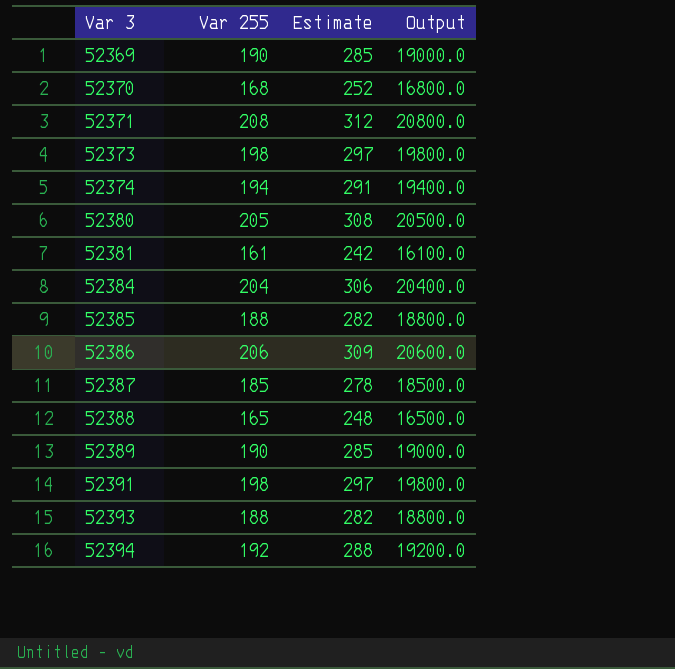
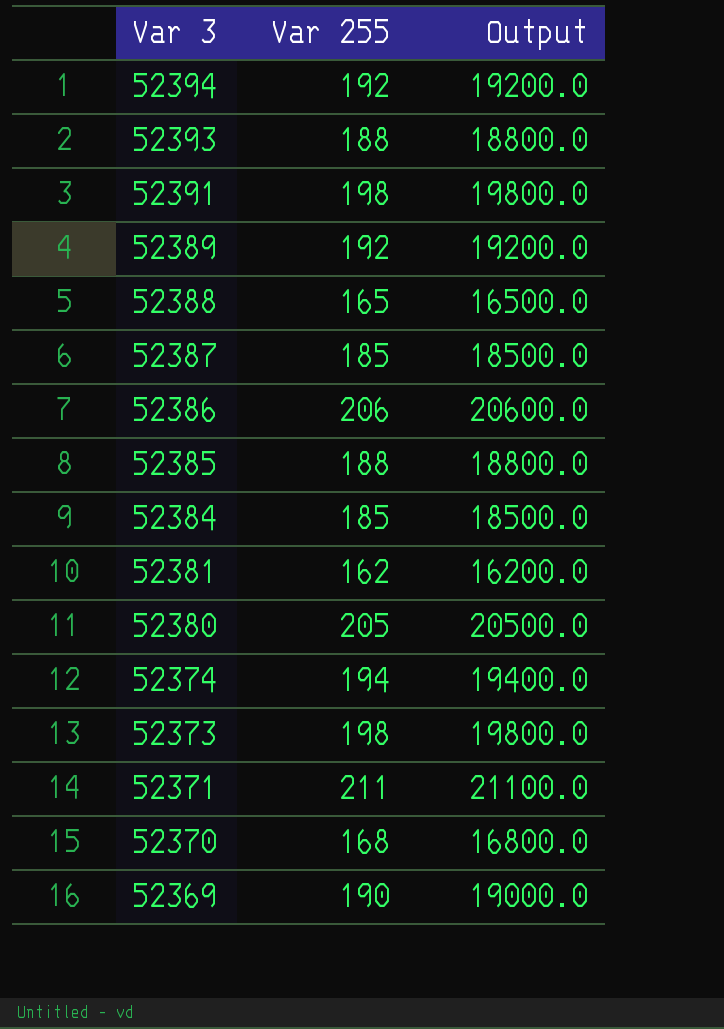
row order: Var 3 ascending -> Var 3 descending
column Estimate | formula: [Var 255] * 1.5 -> none
52389 | Var 255: 190 -> 192
52389 | Output: 19000.0 -> 19200.0
52384 | Var 255: 204 -> 185
52384 | Output: 20400.0 -> 18500.0
52381 | Var 255: 161 -> 162
52381 | Output: 16100.0 -> 16200.0
52371 | Var 255: 208 -> 211
52371 | Output: 20800.0 -> 21100.0

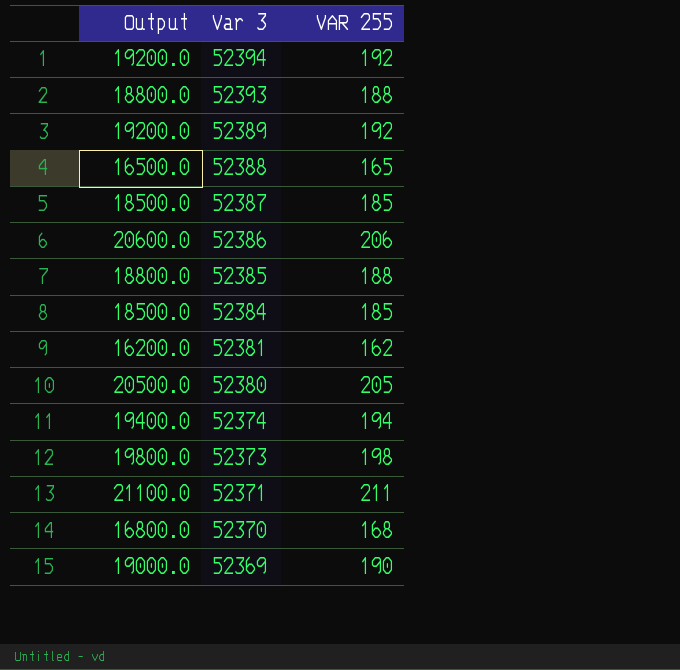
column Output | position: 3 -> 1
column name: Var 255 -> VAR 255
row 52391: 198 | 19800.0 -> none

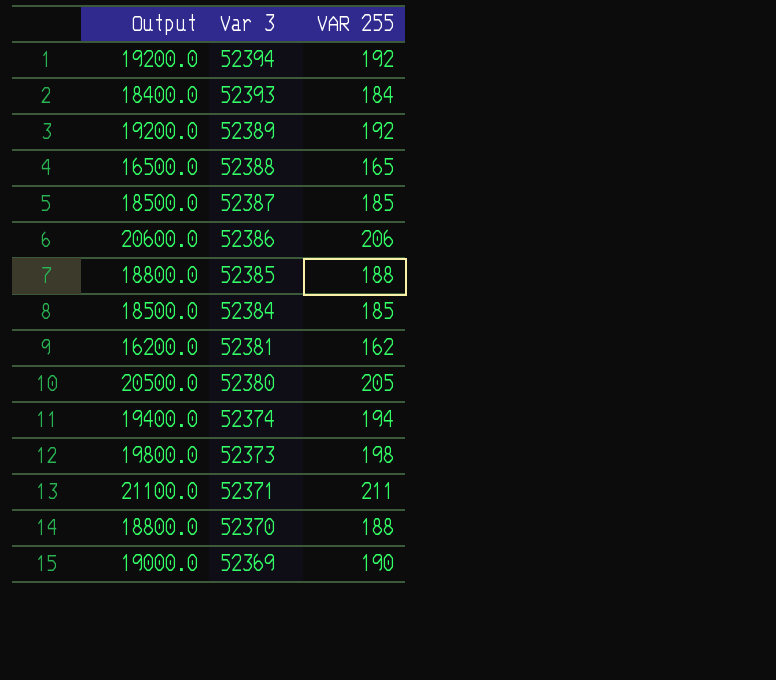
52393 | Output: 18800.0 -> 18400.0
52393 | VAR 255: 188 -> 184
52370 | Output: 16800.0 -> 18800.0
52370 | VAR 255: 168 -> 188

